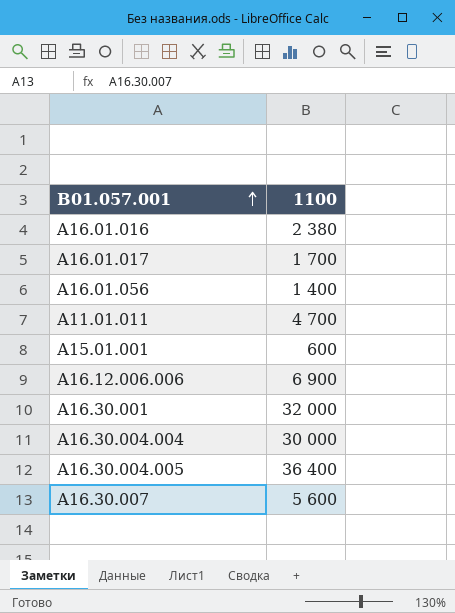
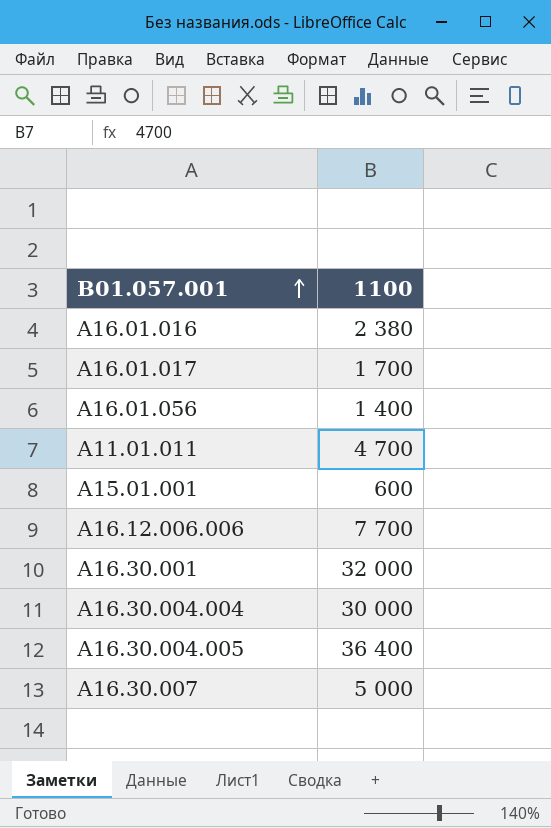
А16.12.006.006 | 1100: 6 900 -> 7 700
А16.30.007 | 1100: 5 600 -> 5 000

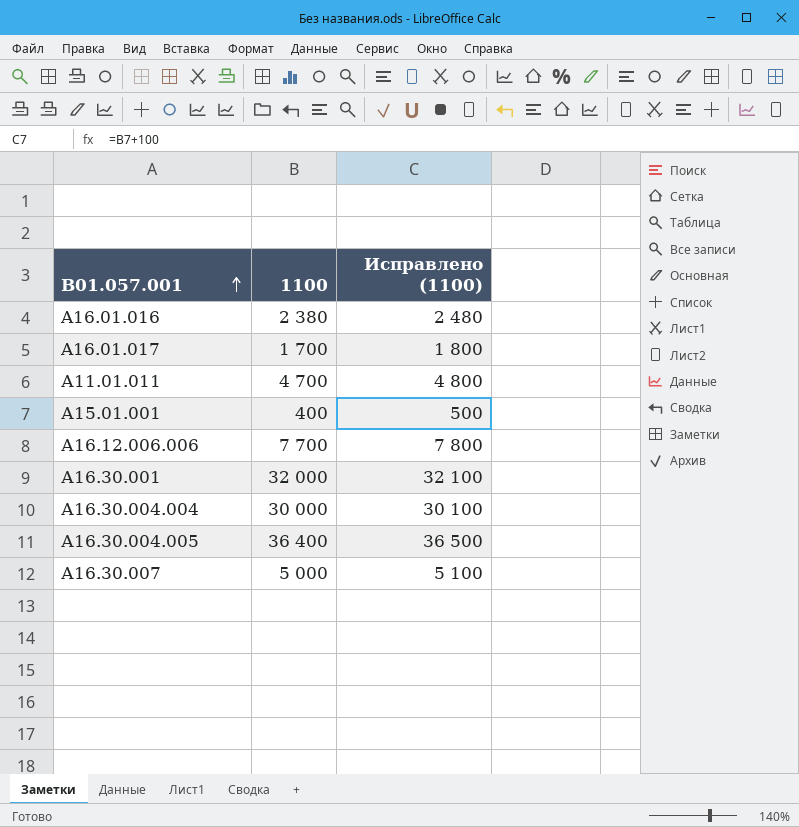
column Исправлено (1100) | formula: none -> [1100] + 100
row A16.01.056: 1 400 -> none
А15.01.001 | 1100: 600 -> 400

